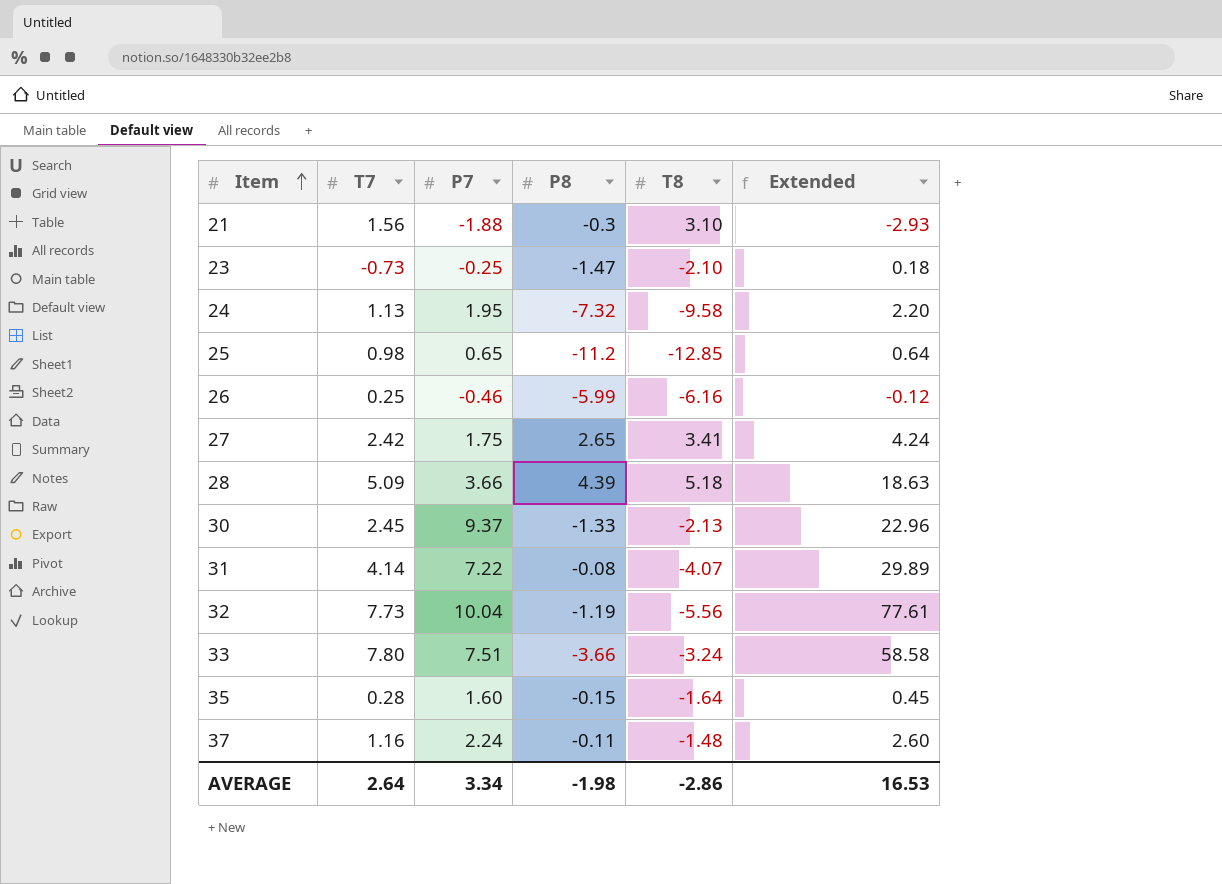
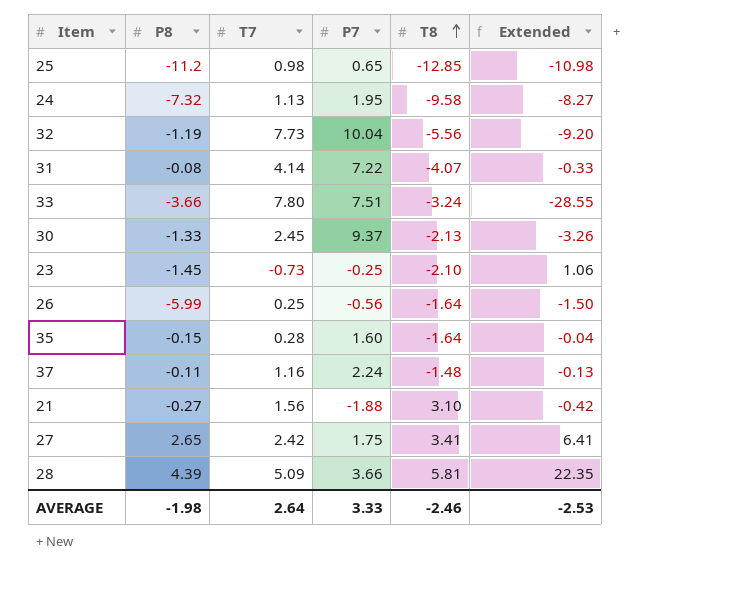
row order: Item ascending -> T8 ascending
column P8 | position: 4 -> 2
column Extended | formula: [T7] * [P7] -> [P8] * [T7]
23 | P8: -1.47 -> -1.45
26 | P7: -0.46 -> -0.56
26 | T8: -6.16 -> -1.64
21 | P8: -0.3 -> -0.27
28 | T8: 5.18 -> 5.81
AVERAGE | P7: 3.34 -> 3.33
AVERAGE | T8: -2.86 -> -2.46
AVERAGE | Extended: 16.53 -> -2.53

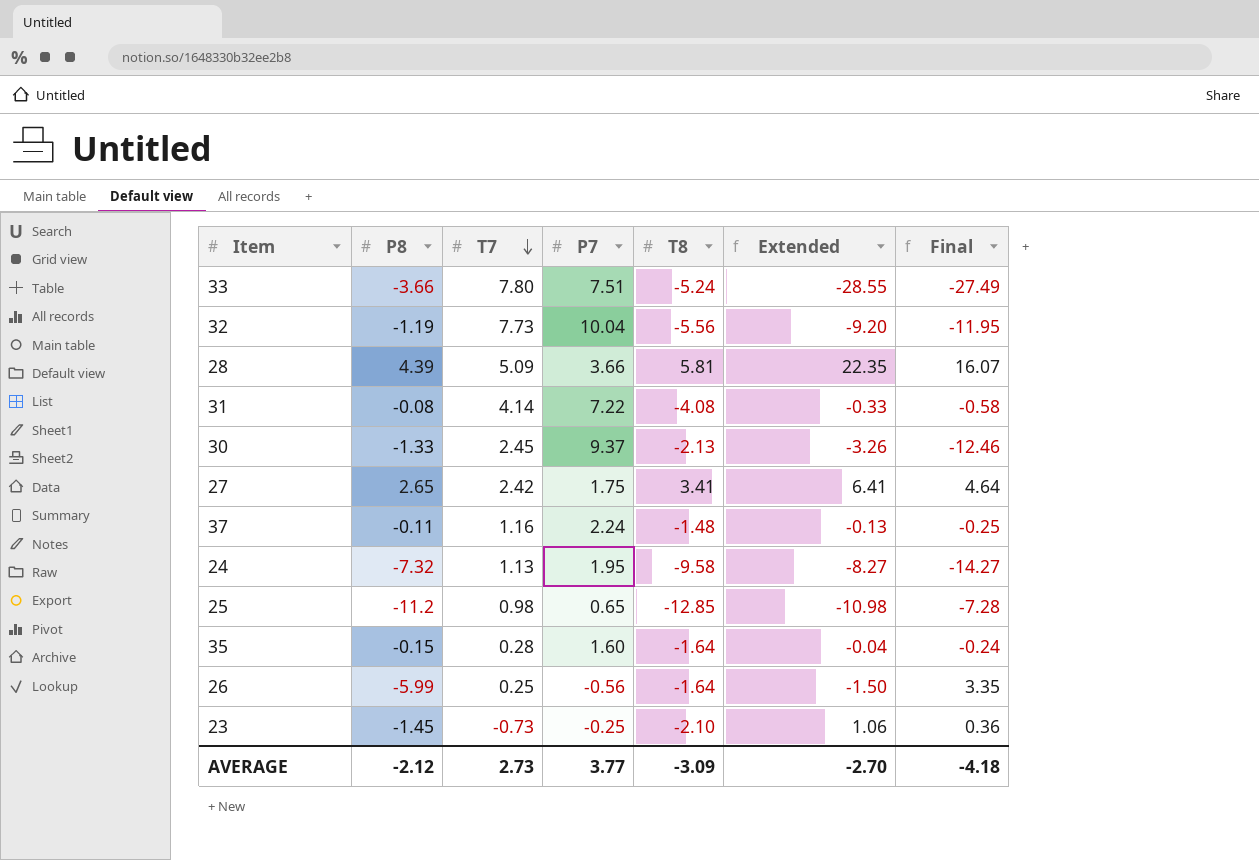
row order: T8 ascending -> T7 descending
column Final | formula: none -> [P8] * [P7]
row 21: -0.27 | 1.56 | -1.88 | 3.10 | -0.42 -> none
33 | T8: -3.24 -> -5.24
31 | T8: -4.07 -> -4.08
AVERAGE | P8: -1.98 -> -2.12
AVERAGE | T7: 2.64 -> 2.73
AVERAGE | P7: 3.33 -> 3.77
AVERAGE | T8: -2.46 -> -3.09
AVERAGE | Extended: -2.53 -> -2.70

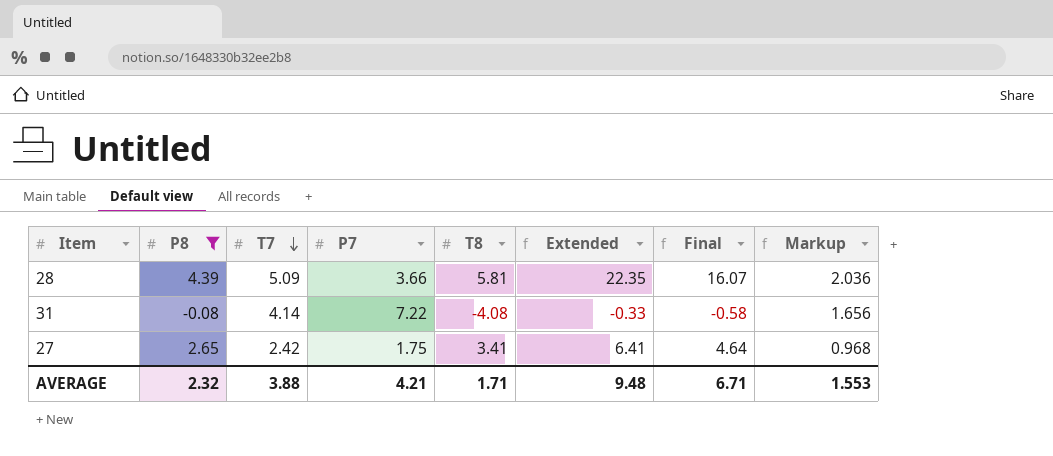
filter: none -> P8 >= -0.08
column Markup | formula: none -> [T7] * 0.4
AVERAGE | P8: -2.12 -> 2.32
AVERAGE | T7: 2.73 -> 3.88
AVERAGE | P7: 3.77 -> 4.21
AVERAGE | T8: -3.09 -> 1.71
AVERAGE | Extended: -2.70 -> 9.48
AVERAGE | Final: -4.18 -> 6.71

